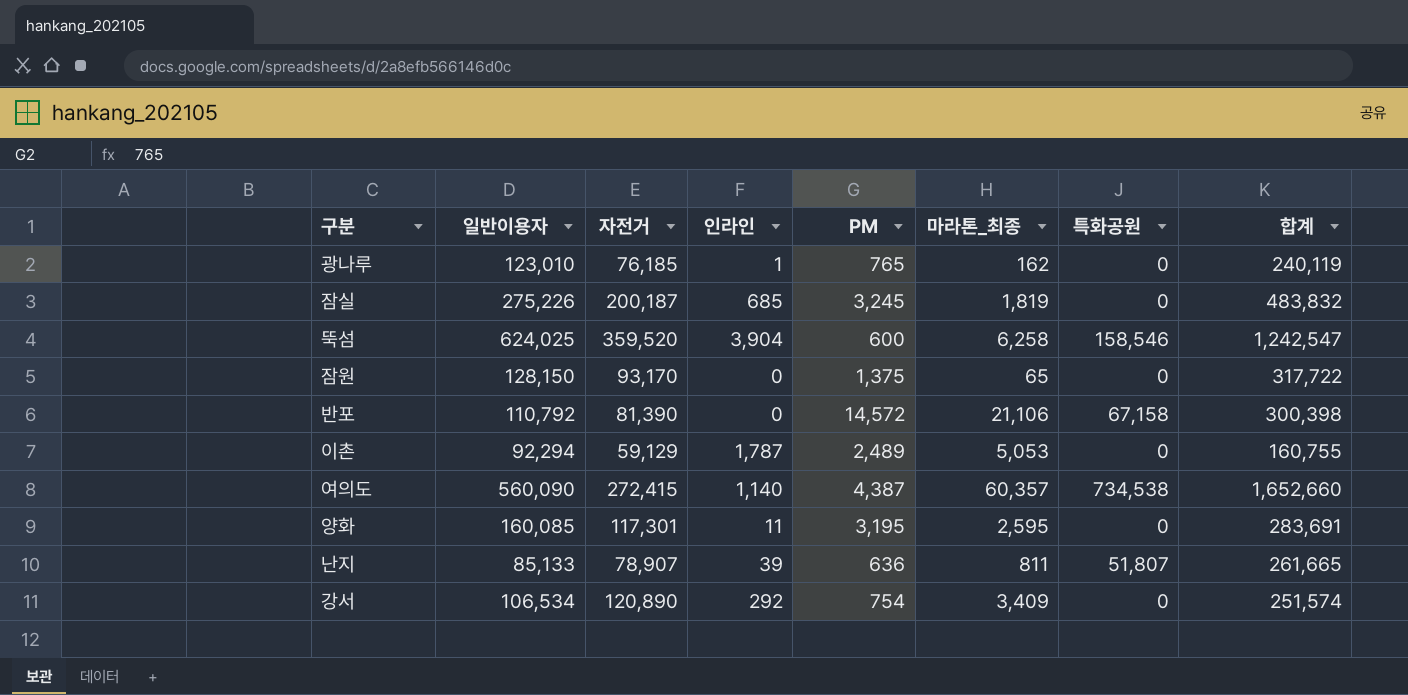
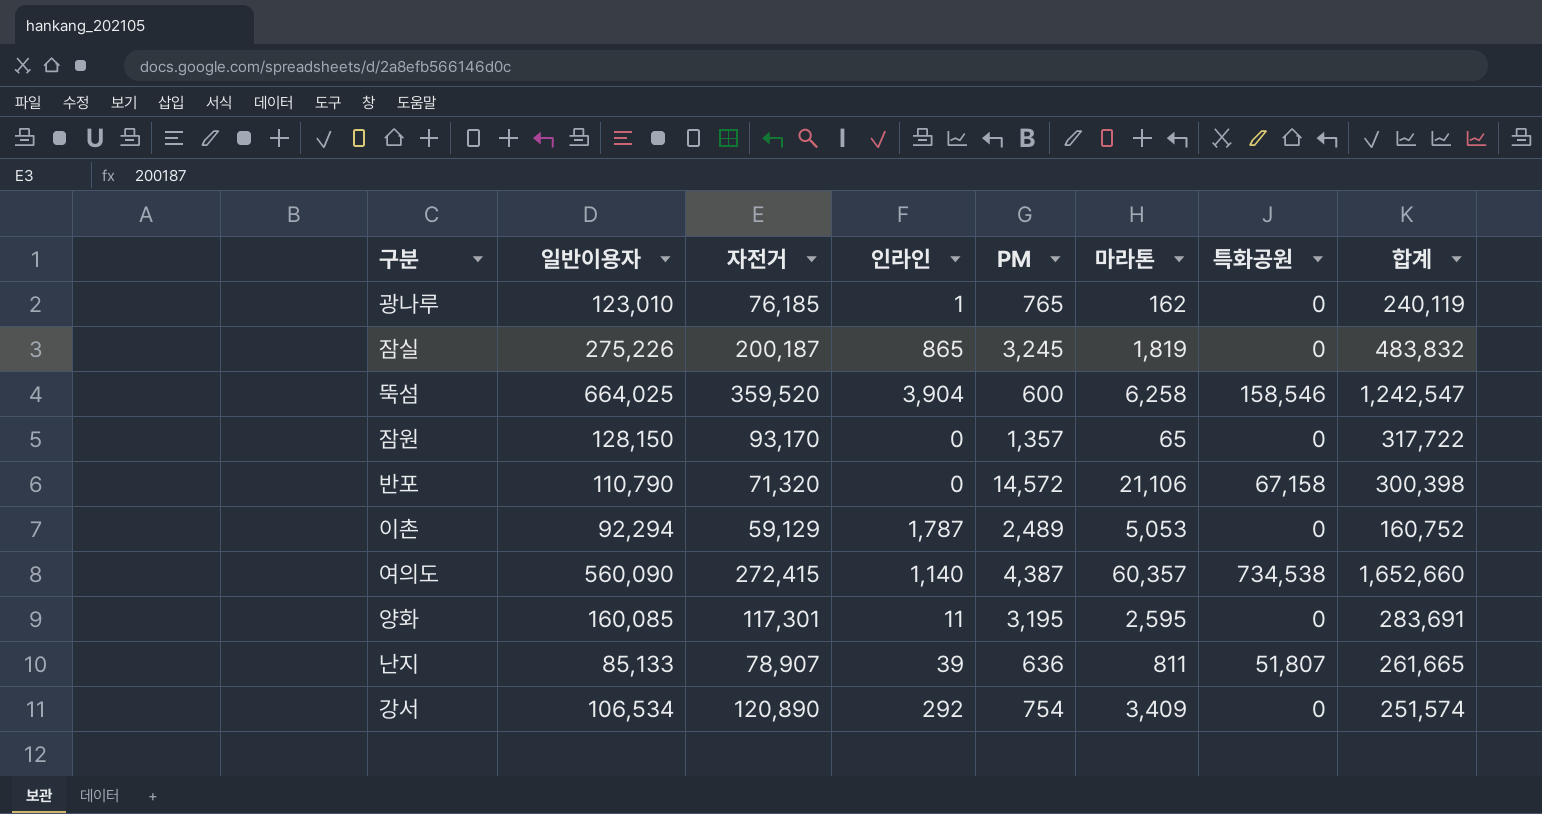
column name: 마라톤_최종 -> 마라톤
잠실 | 인라인: 685 -> 865
뚝섬 | 일반이용자: 624,025 -> 664,025
잠원 | PM: 1,375 -> 1,357
반포 | 일반이용자: 110,792 -> 110,790
반포 | 자전거: 81,390 -> 71,320
이촌 | 합계: 160,755 -> 160,752

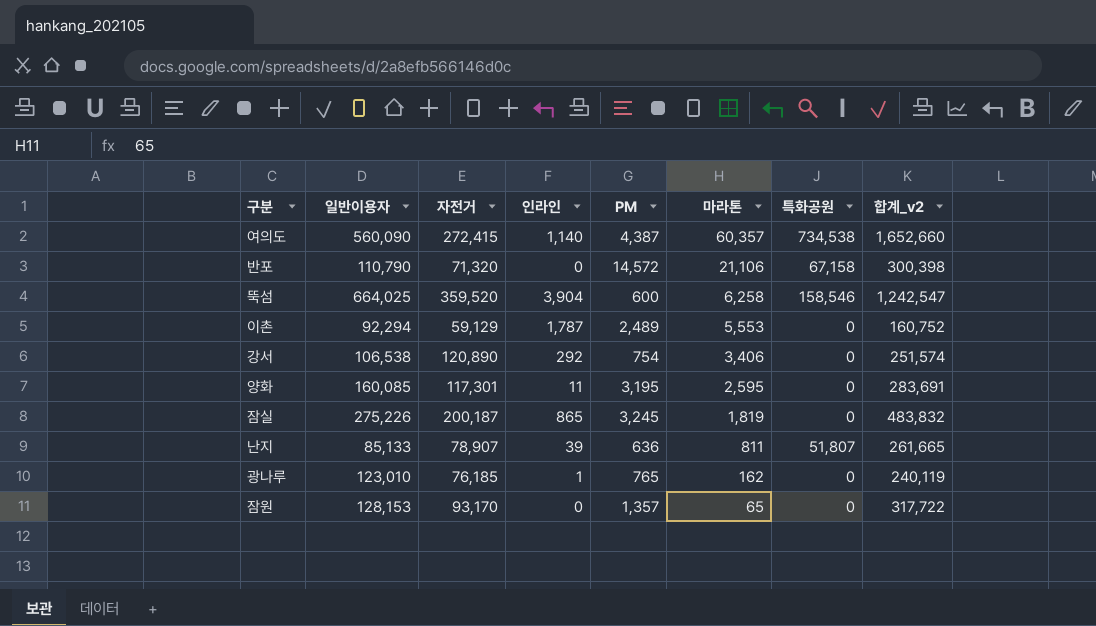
row order: none -> 마라톤 descending
column name: 합계 -> 합계_v2
이촌 | 마라톤: 5,053 -> 5,553
강서 | 일반이용자: 106,534 -> 106,538
강서 | 마라톤: 3,409 -> 3,406
잠원 | 일반이용자: 128,150 -> 128,153

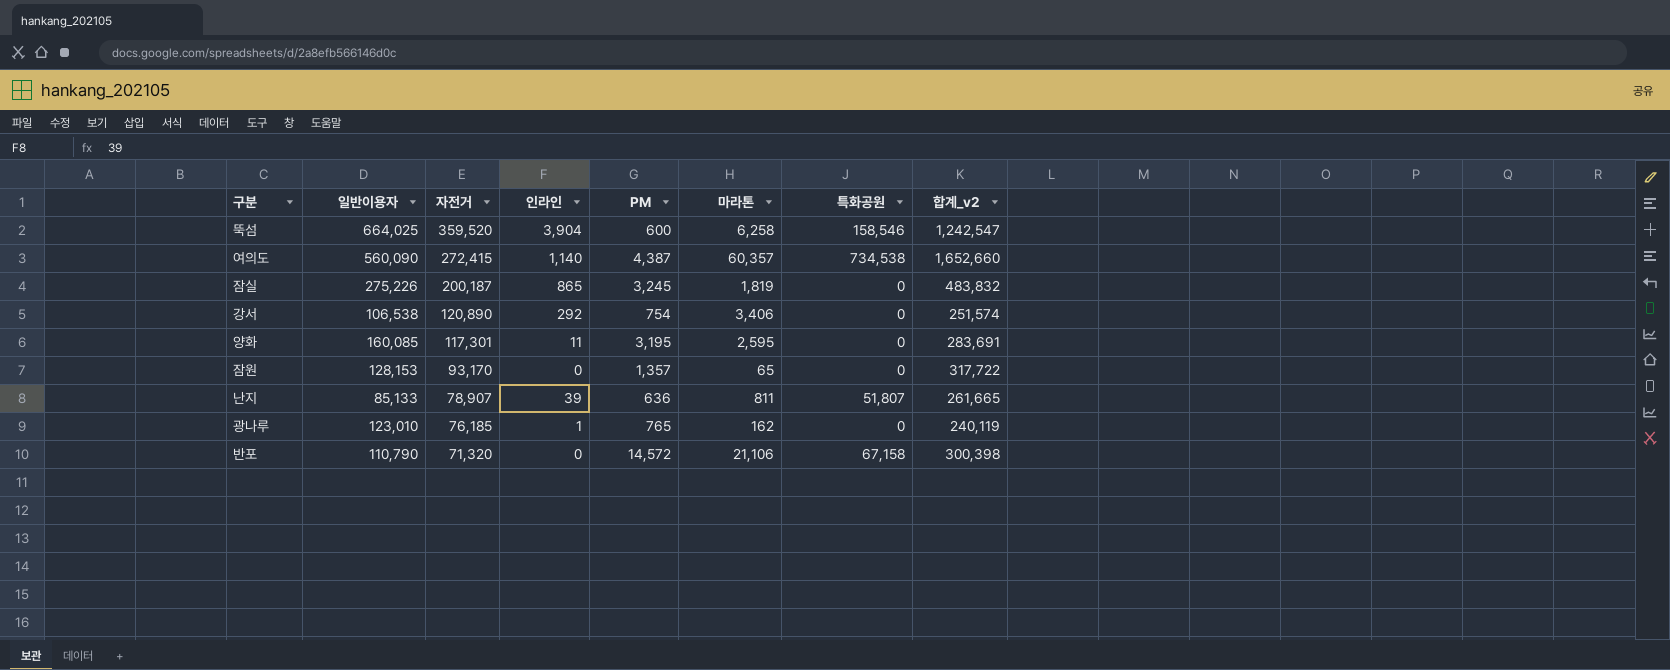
row order: 마라톤 descending -> 자전거 descending
row 이촌: 92,294 | 59,129 | 1,787 | 2,489 | 5,553 | 0 | 160,752 -> none

